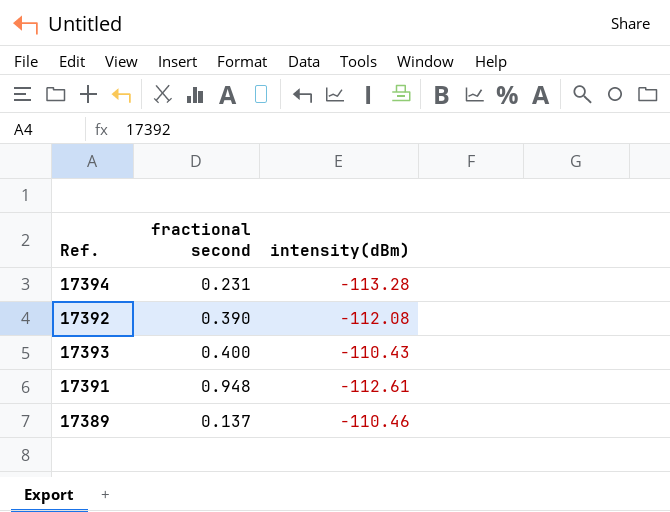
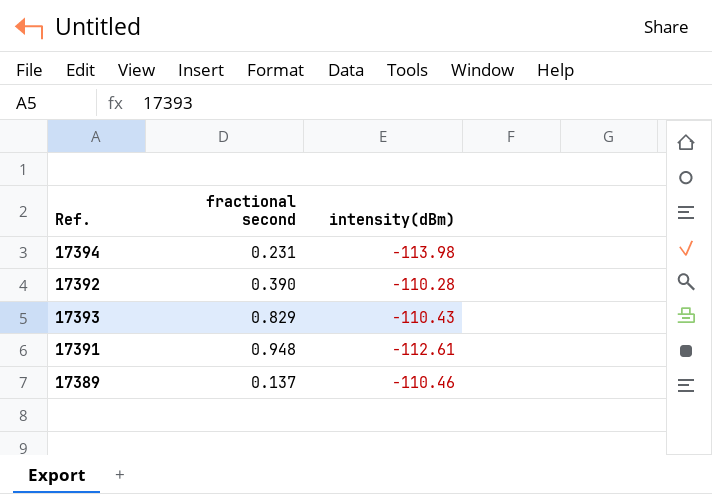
17394 | intensity(dBm): -113.28 -> -113.98
17392 | intensity(dBm): -112.08 -> -110.28
17393 | fractional second: 0.400 -> 0.829

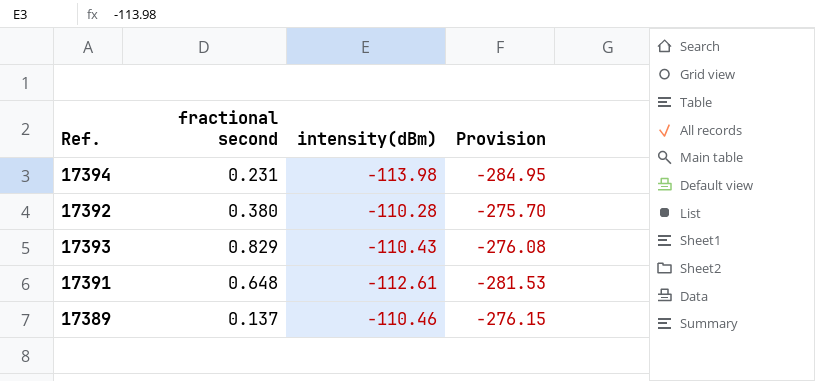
column Provision | formula: none -> [intensity(dBm)] * 2.5
17392 | fractional second: 0.390 -> 0.380
17391 | fractional second: 0.948 -> 0.648

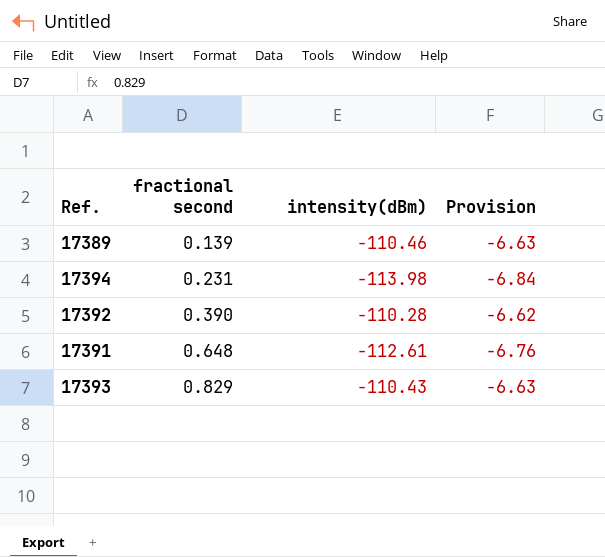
row order: none -> fractional second ascending
column Provision | formula: [intensity(dBm)] * 2.5 -> [intensity(dBm)] * 0.06
17389 | fractional second: 0.137 -> 0.139
17392 | fractional second: 0.380 -> 0.390

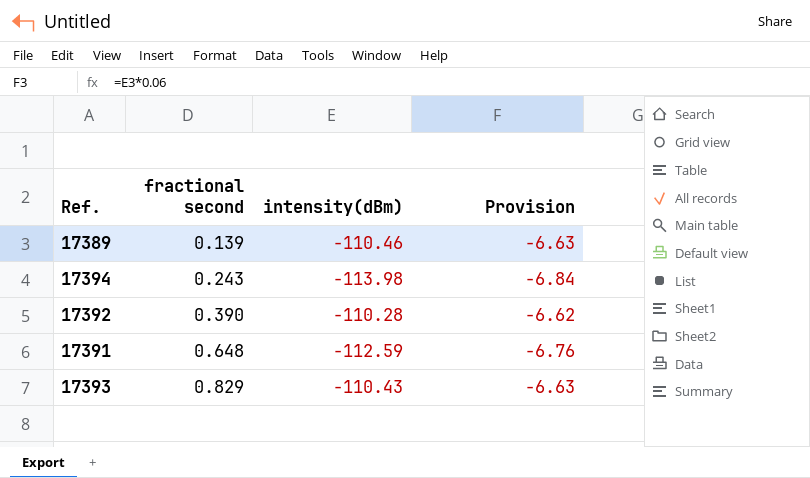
17394 | fractional second: 0.231 -> 0.243
17391 | intensity(dBm): -112.61 -> -112.59

